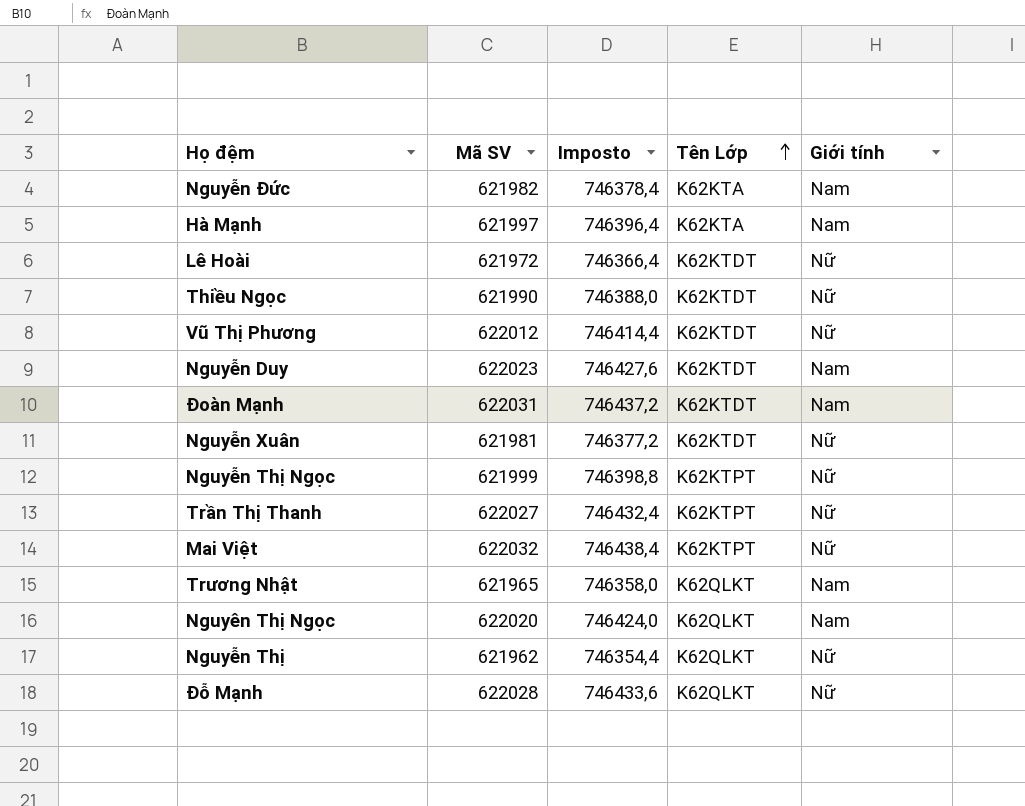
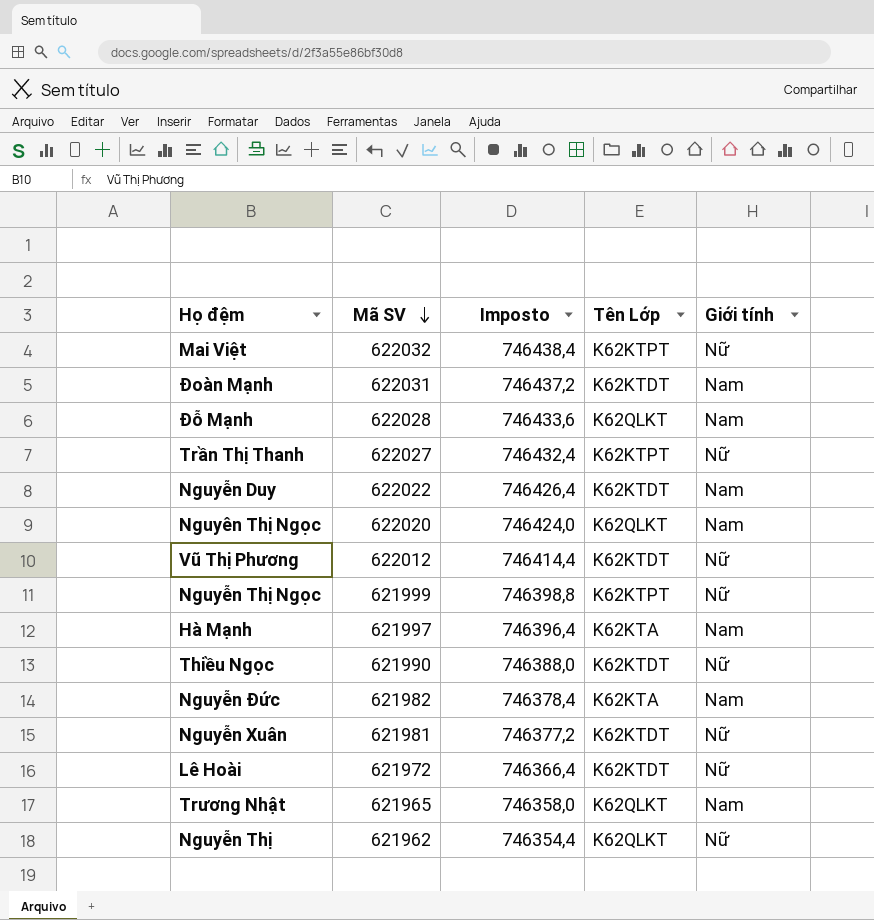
row order: Tên Lớp ascending -> Mã SV descending
Đỗ Mạnh | Giới tính: Nữ -> Nam
Nguyễn Duy | Mã SV: 622023 -> 622022
Nguyễn Duy | Imposto: 746427,6 -> 746426,4

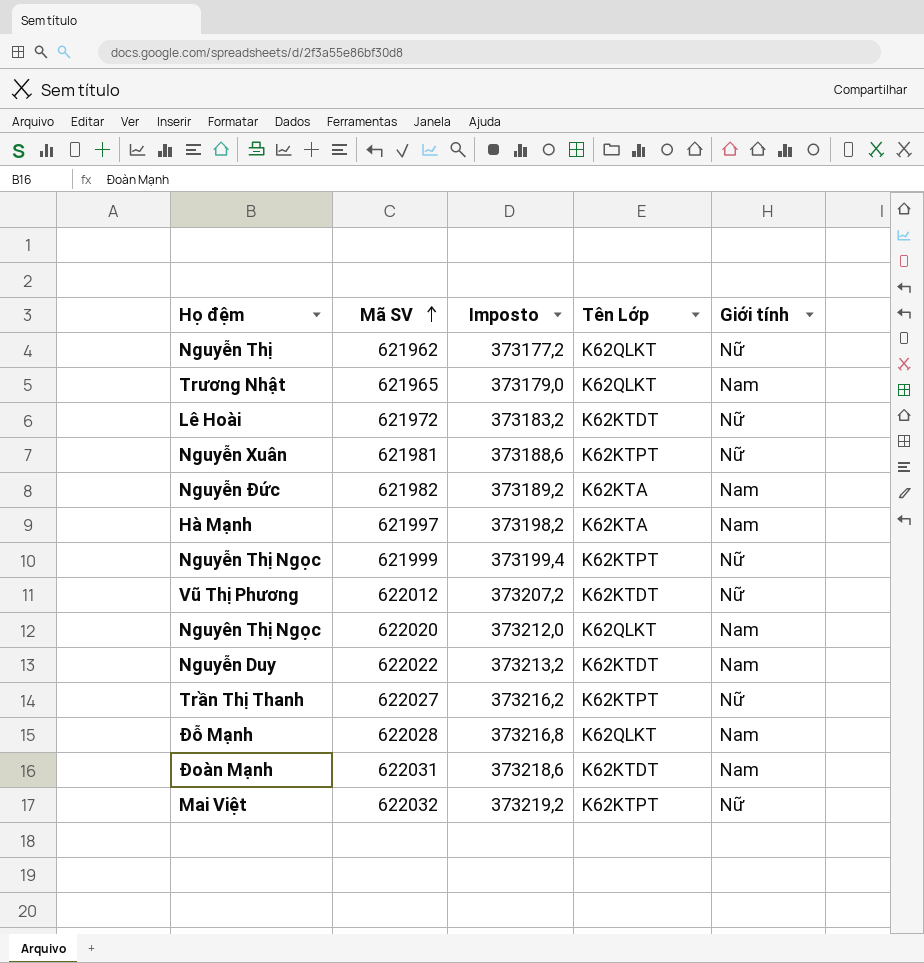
row order: Mã SV descending -> Mã SV ascending
column Imposto | formula: [Mã SV] * 1,2 -> [Mã SV] * 0,6
row Thiều Ngọc: 621990 | 746388,0 | K62KTDT | Nữ -> none
Nguyễn Xuân | Tên Lớp: K62KTDT -> K62KTPT

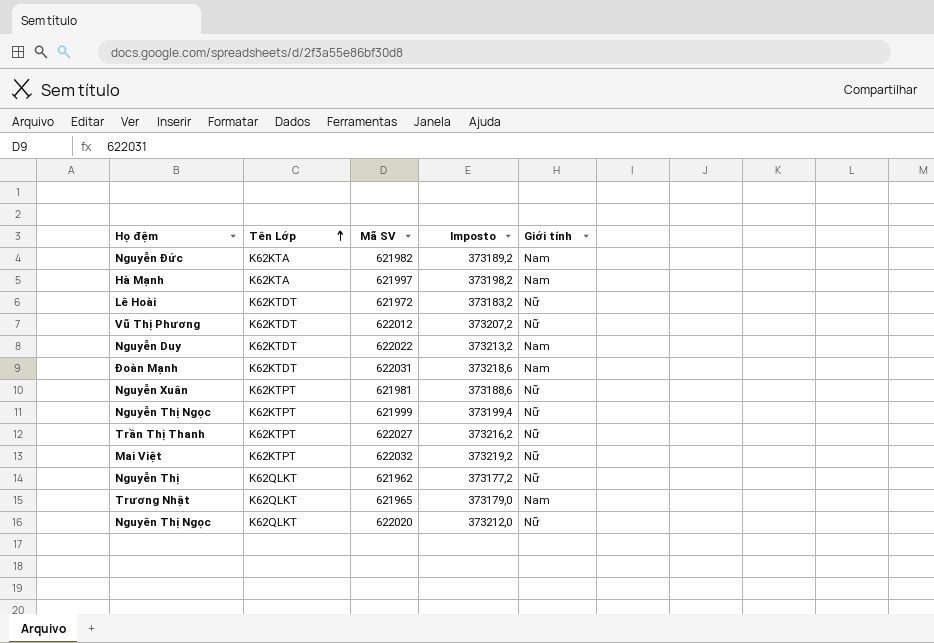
row order: Mã SV ascending -> Tên Lớp ascending
column Tên Lớp | position: 4 -> 2
row Đỗ Mạnh: 622028 | 373216,8 | K62QLKT | Nam -> none
Nguyên Thị Ngọc | Giới tính: Nam -> Nữ

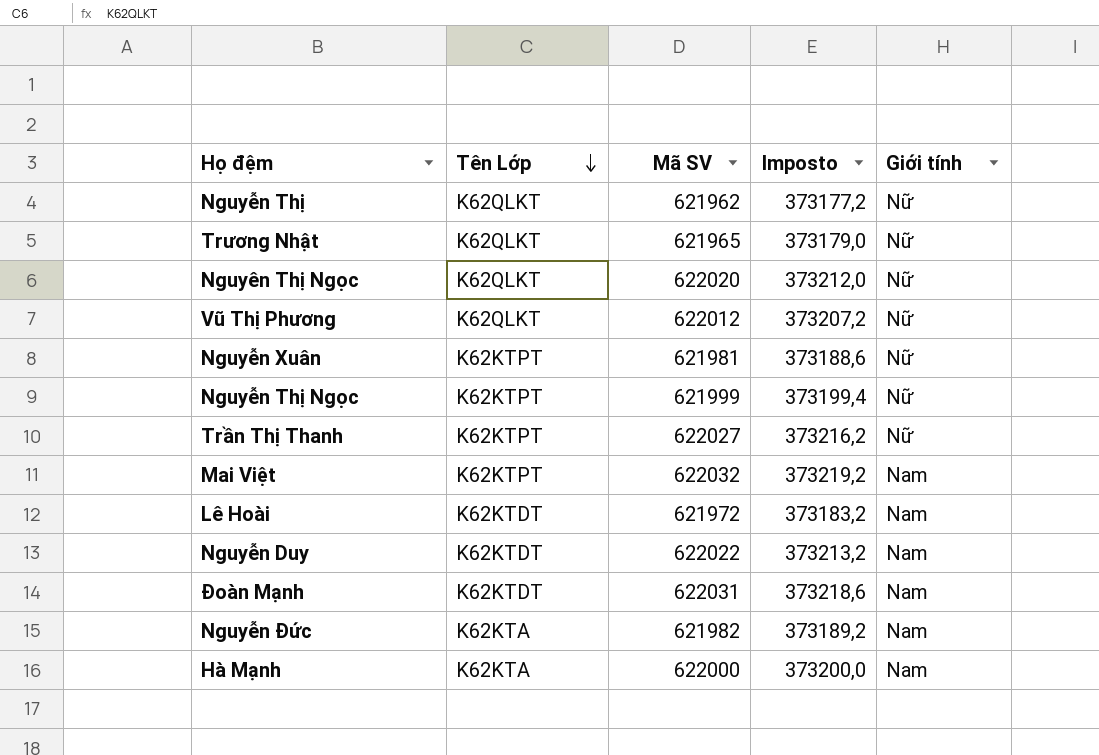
row order: Tên Lớp ascending -> Tên Lớp descending
Trương Nhật | Giới tính: Nam -> Nữ
Vũ Thị Phương | Tên Lớp: K62KTDT -> K62QLKT
Mai Việt | Giới tính: Nữ -> Nam
Lê Hoài | Giới tính: Nữ -> Nam
Hà Mạnh | Mã SV: 621997 -> 622000
Hà Mạnh | Imposto: 373198,2 -> 373200,0

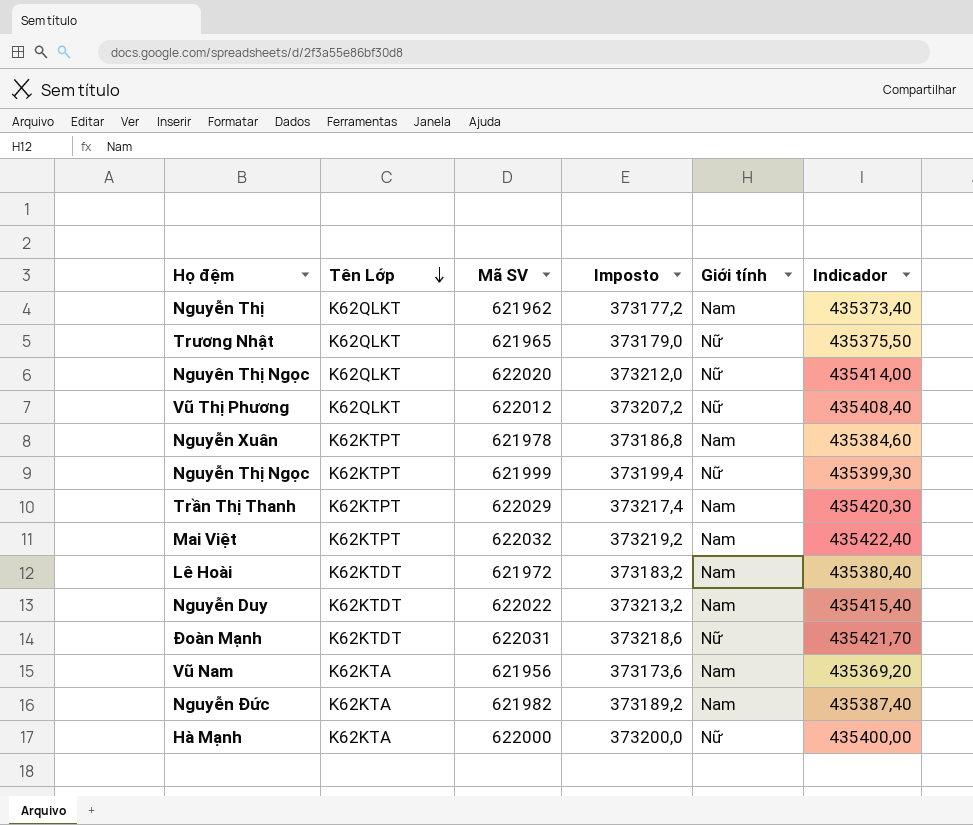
column Indicador | formula: none -> [Mã SV] * 0,7
Nguyễn Thị | Giới tính: Nữ -> Nam
Nguyễn Xuân | Mã SV: 621981 -> 621978
Nguyễn Xuân | Imposto: 373188,6 -> 373186,8
Nguyễn Xuân | Giới tính: Nữ -> Nam
Trần Thị Thanh | Mã SV: 622027 -> 622029
Trần Thị Thanh | Imposto: 373216,2 -> 373217,4
Trần Thị Thanh | Giới tính: Nữ -> Nam
Đoàn Mạnh | Giới tính: Nam -> Nữ
row Vũ Nam: none -> K62KTA | 621956 | 373173,6 | Nam | 435369,20
Hà Mạnh | Giới tính: Nam -> Nữ

